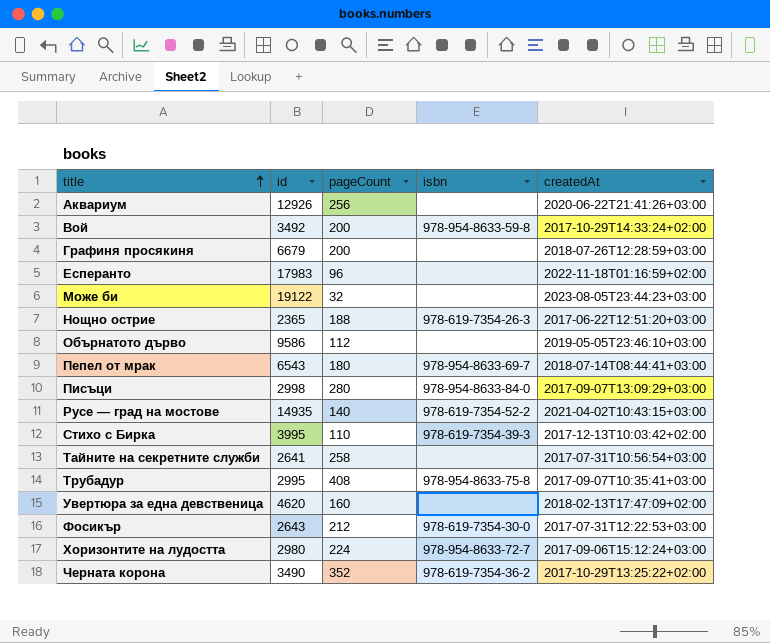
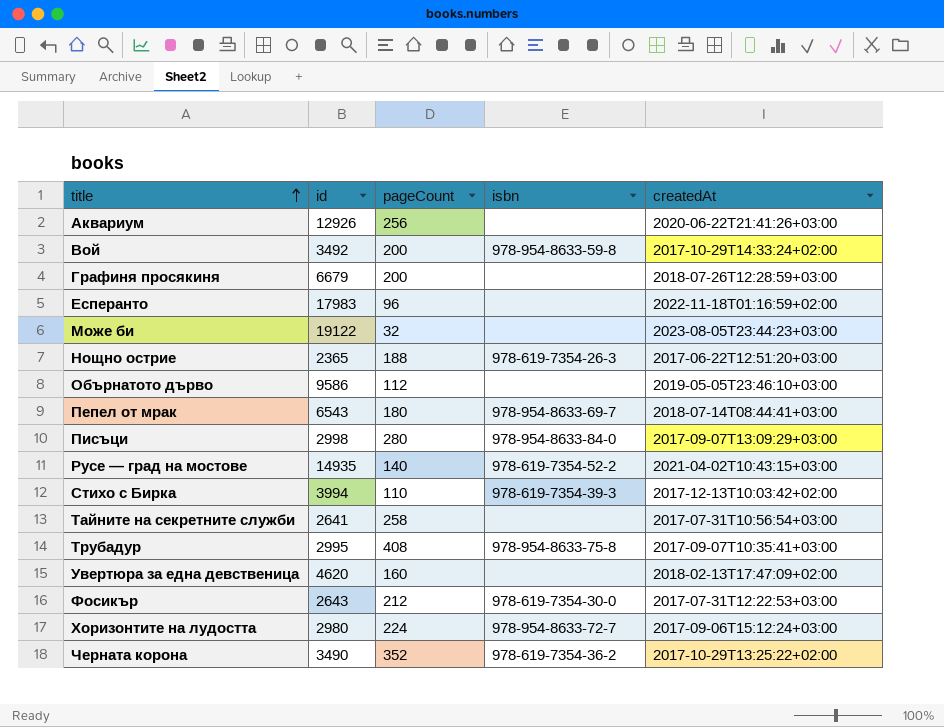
Стихо с Бирка | id: 3995 -> 3994

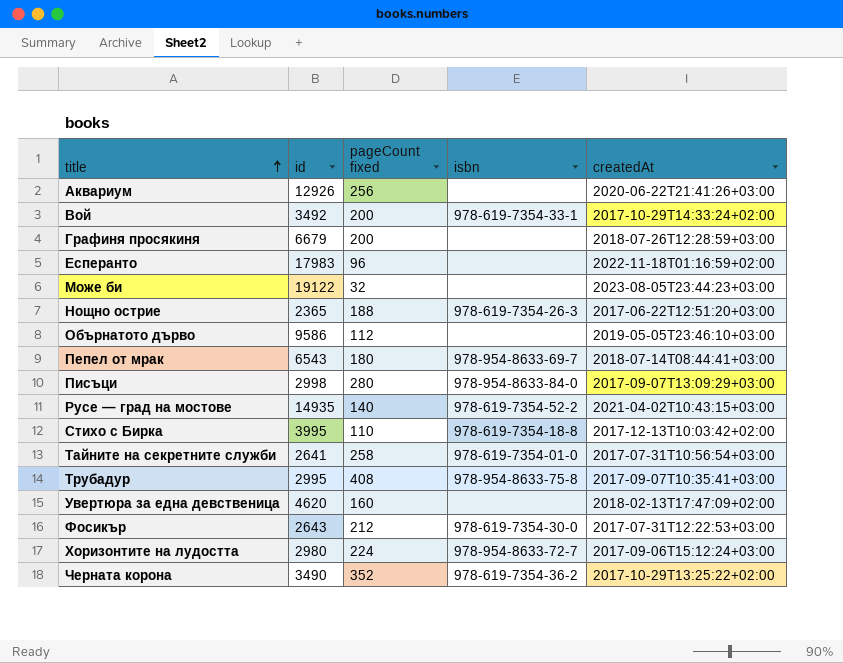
column name: pageCount -> pageCount fixed
Вой | isbn: 978-954-8633-59-8 -> 978-619-7354-33-1
Стихо с Бирка | id: 3994 -> 3995
Стихо с Бирка | isbn: 978-619-7354-39-3 -> 978-619-7354-18-8
Тайните на секретните служби | isbn: none -> 978-619-7354-01-0

